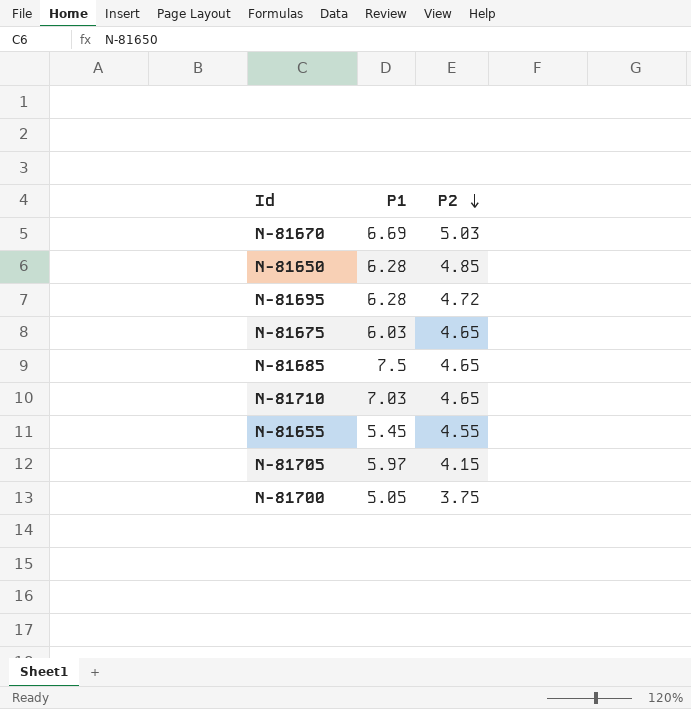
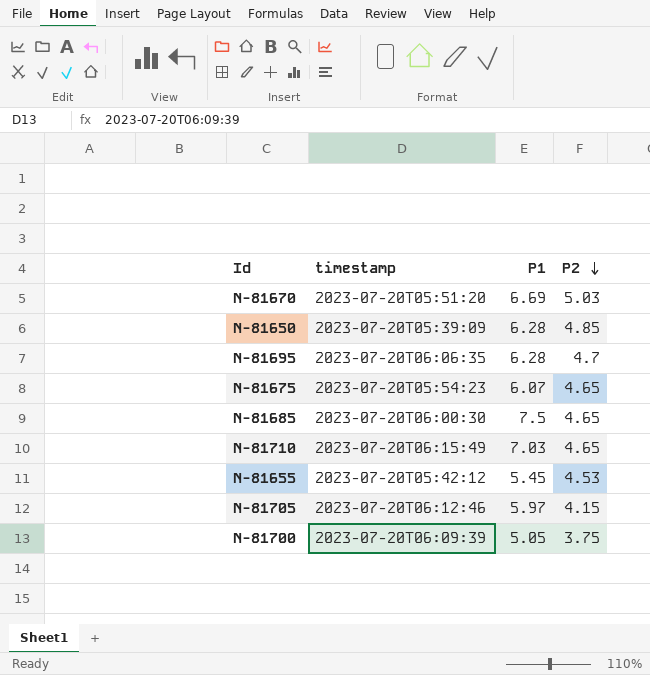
column timestamp | position: none -> 2
N-81695 | P2: 4.72 -> 4.7
N-81675 | P1: 6.03 -> 6.07
N-81655 | P2: 4.55 -> 4.53

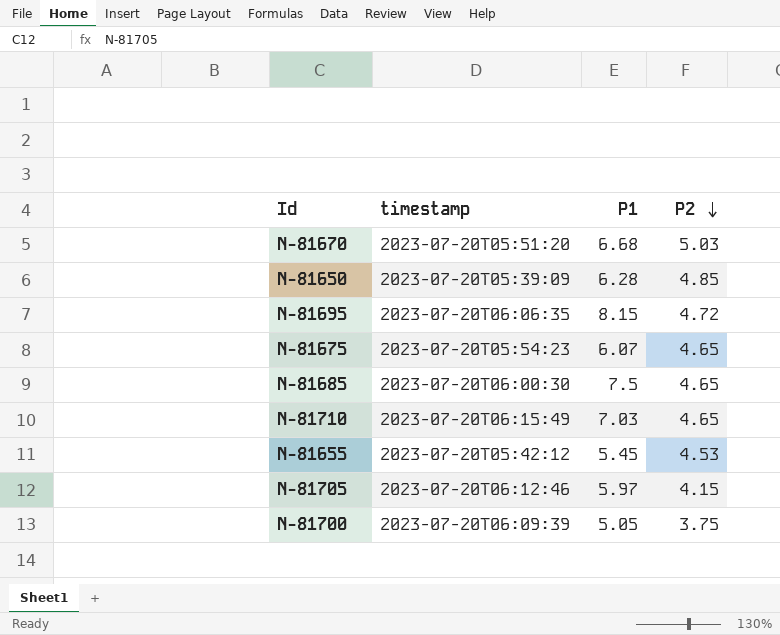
N-81670 | P1: 6.69 -> 6.68
N-81695 | P1: 6.28 -> 8.15
N-81695 | P2: 4.7 -> 4.72

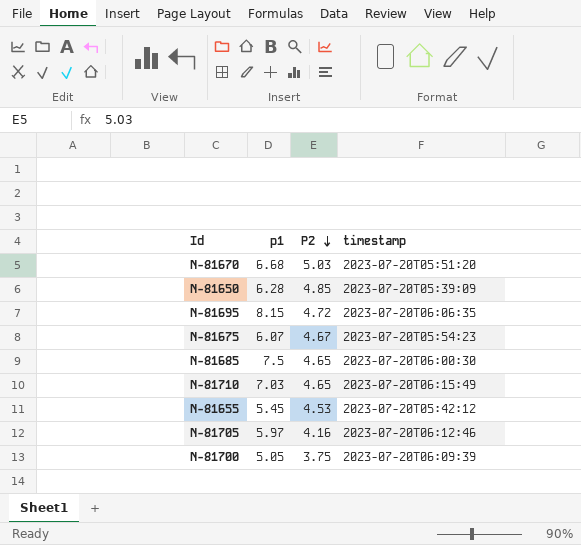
column name: P1 -> p1
column timestamp | position: 2 -> 4
N-81675 | P2: 4.65 -> 4.67
N-81705 | P2: 4.15 -> 4.16

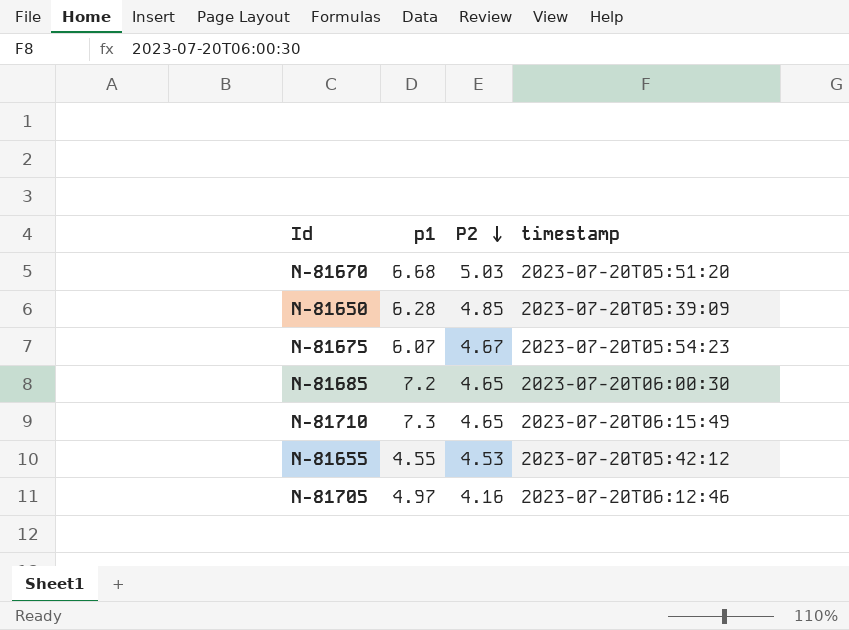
row N-81695: 8.15 | 4.72 | 2023-07-20T06:06:35 -> none
row N-81700: 5.05 | 3.75 | 2023-07-20T06:09:39 -> none
N-81685 | p1: 7.5 -> 7.2
N-81710 | p1: 7.03 -> 7.3
N-81655 | p1: 5.45 -> 4.55
N-81705 | p1: 5.97 -> 4.97

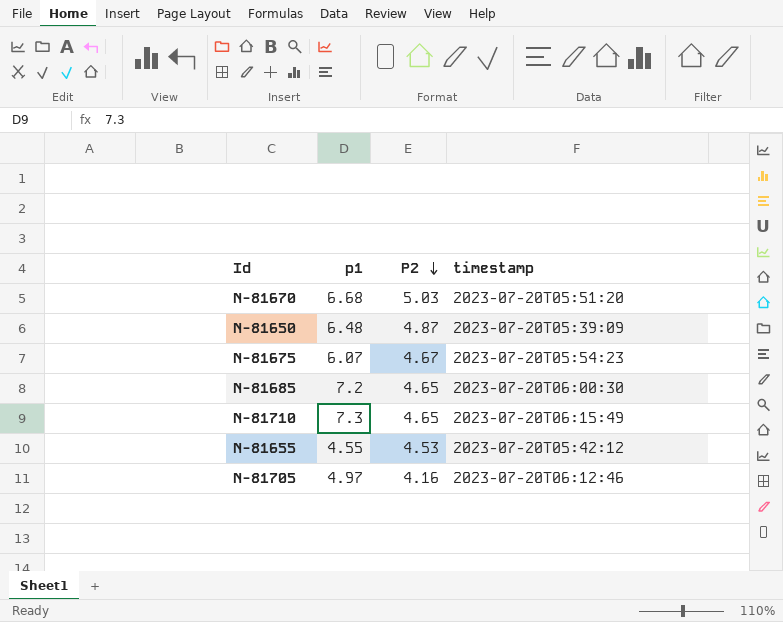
N-81650 | p1: 6.28 -> 6.48
N-81650 | P2: 4.85 -> 4.87

